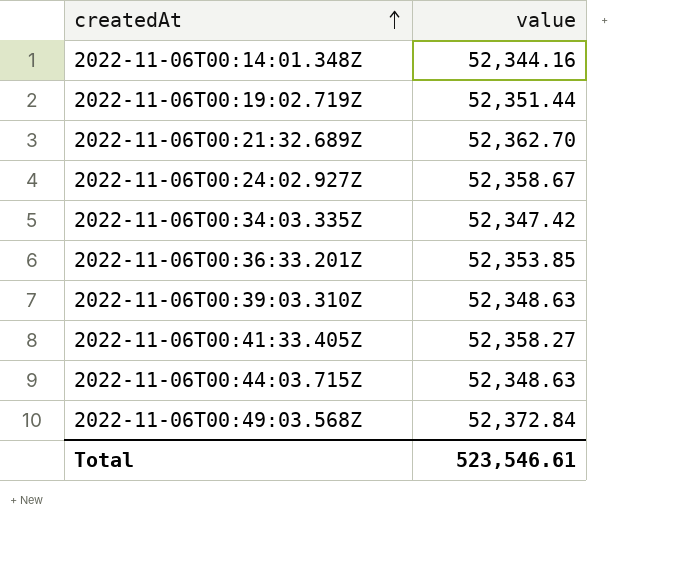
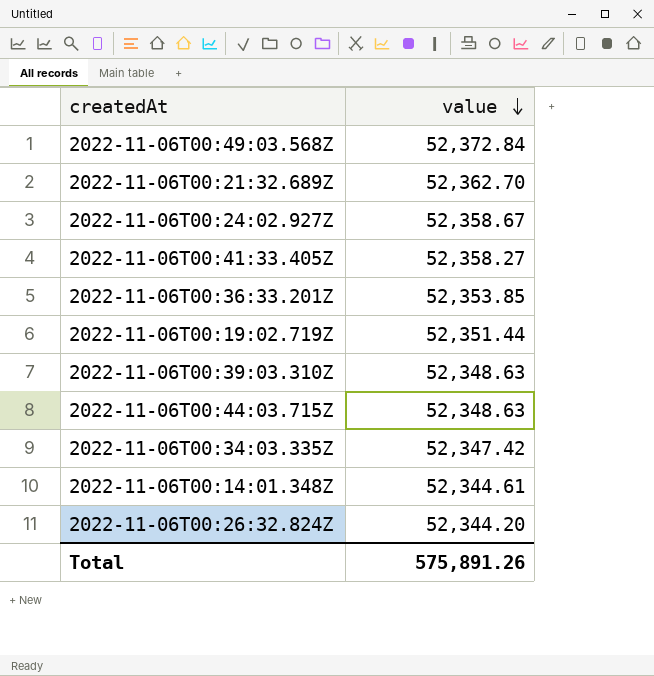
row order: createdAt ascending -> value descending
2022-11-06T00:14:01.348Z | value: 52,344.16 -> 52,344.61
row 2022-11-06T00:26:32.824Z: none -> 52,344.20
Total | value: 523,546.61 -> 575,891.26

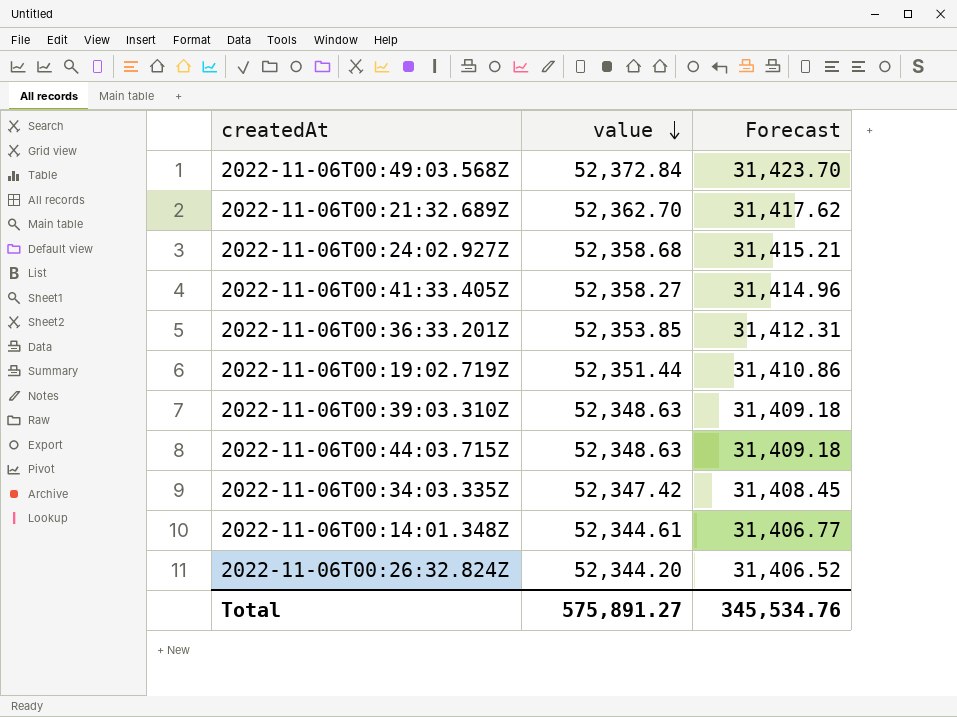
column Forecast | formula: none -> [value] * 0.6
2022-11-06T00:24:02.927Z | value: 52,358.67 -> 52,358.68
Total | value: 575,891.26 -> 575,891.27

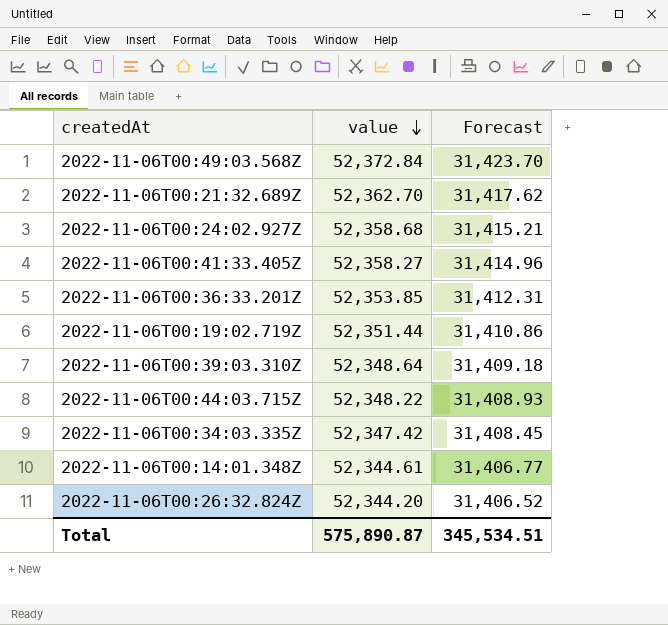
2022-11-06T00:39:03.310Z | value: 52,348.63 -> 52,348.64
2022-11-06T00:44:03.715Z | value: 52,348.63 -> 52,348.22
2022-11-06T00:44:03.715Z | Forecast: 31,409.18 -> 31,408.93
Total | value: 575,891.27 -> 575,890.87
Total | Forecast: 345,534.76 -> 345,534.51

